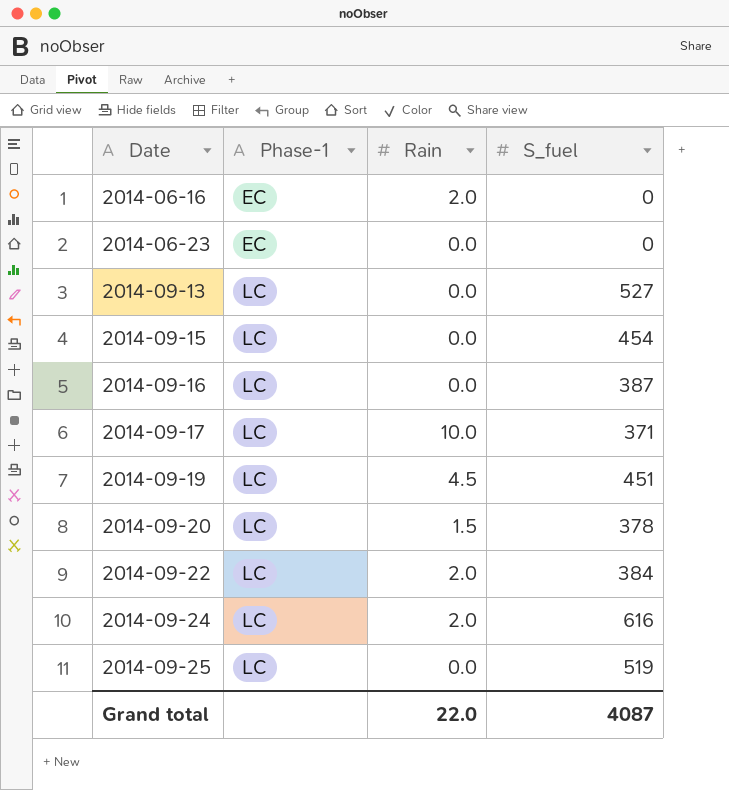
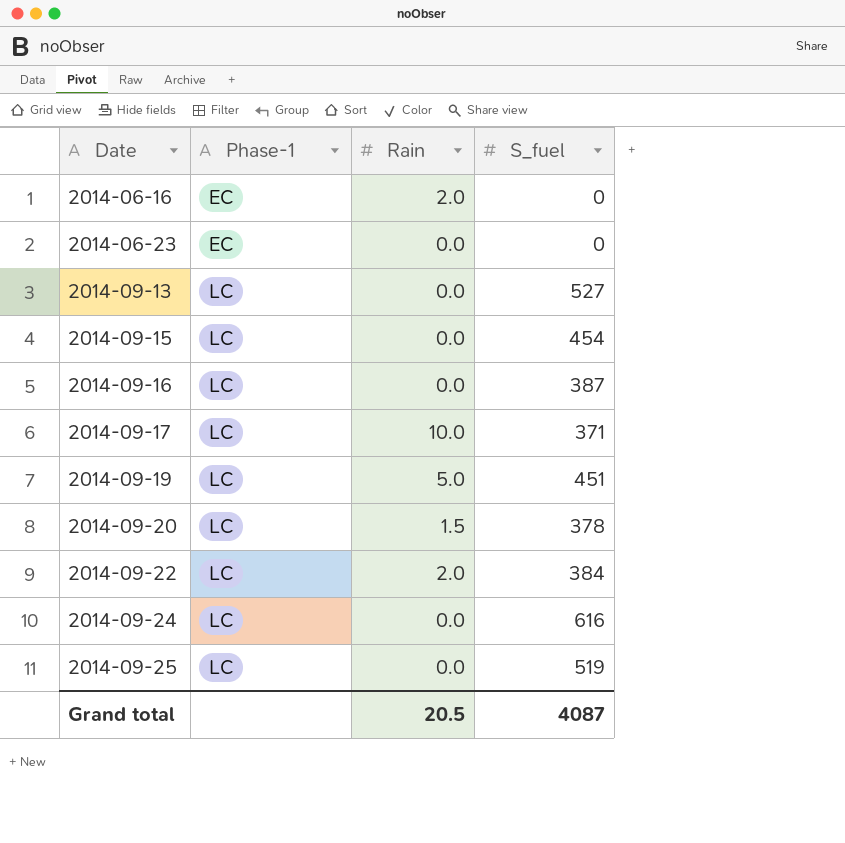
2014-09-19 | Rain: 4.5 -> 5.0
2014-09-24 | Rain: 2.0 -> 0.0
Grand total | Rain: 22.0 -> 20.5

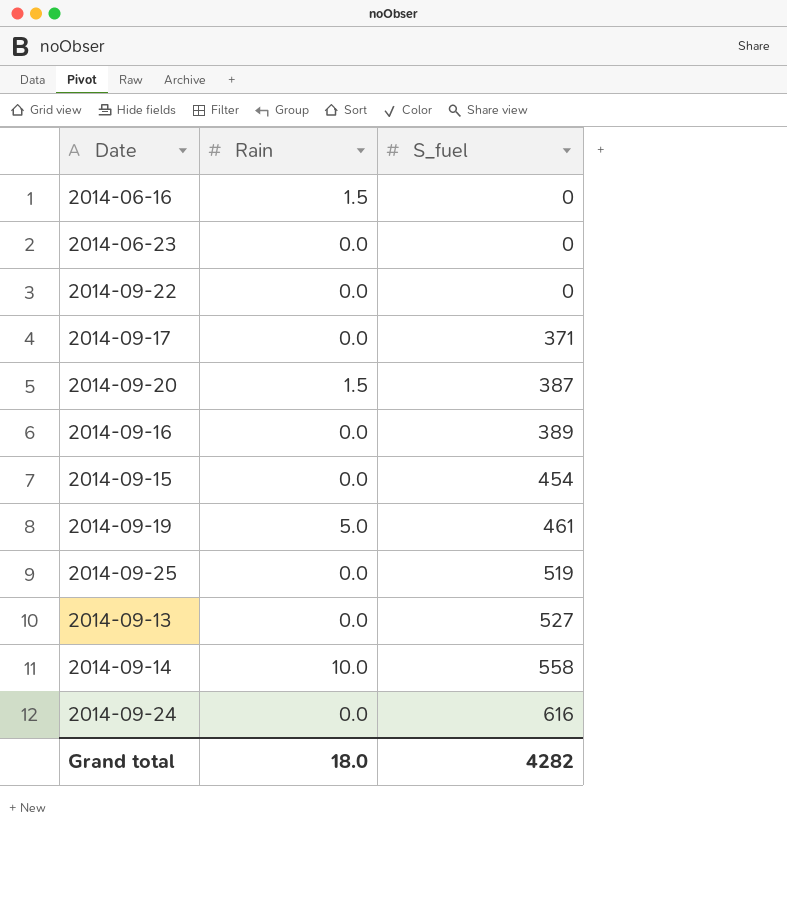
row order: Date ascending -> S_fuel ascending
column Phase-1 | position: 2 -> none
2014-06-16 | Rain: 2.0 -> 1.5
2014-09-22 | Rain: 2.0 -> 0.0
2014-09-22 | S_fuel: 384 -> 0
2014-09-17 | Rain: 10.0 -> 0.0
2014-09-20 | S_fuel: 378 -> 387
2014-09-16 | S_fuel: 387 -> 389
2014-09-19 | S_fuel: 451 -> 461
row 2014-09-14: none -> 10.0 | 558
Grand total | Rain: 20.5 -> 18.0
Grand total | S_fuel: 4087 -> 4282

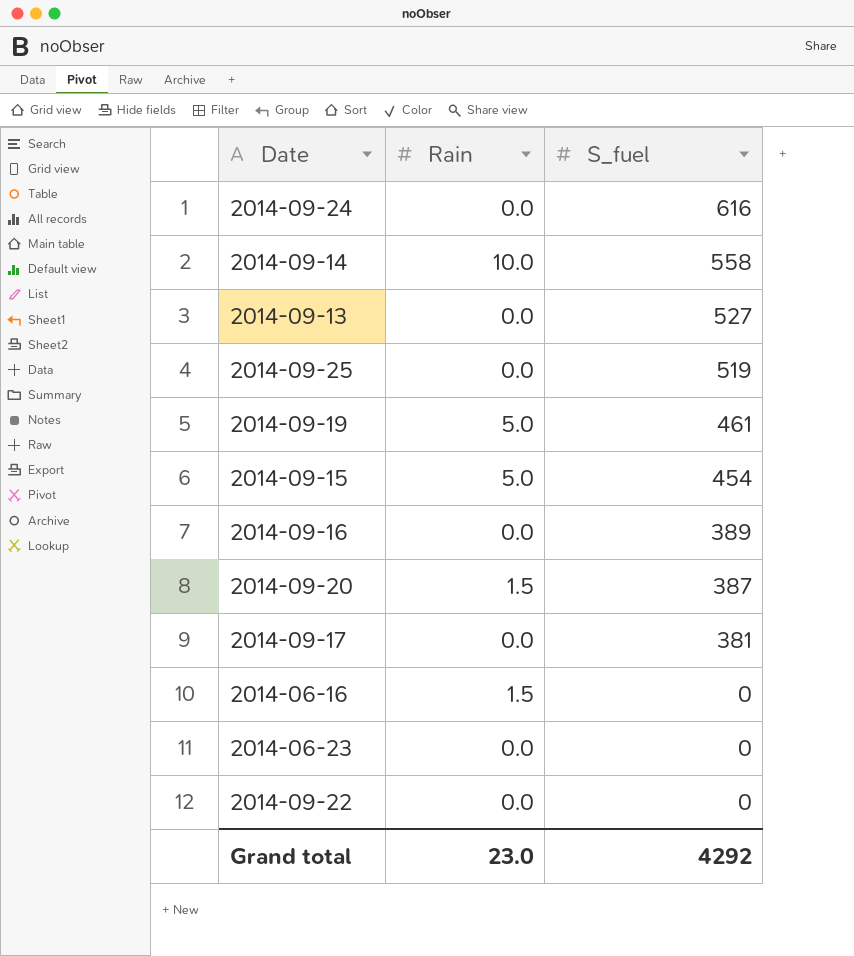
row order: S_fuel ascending -> S_fuel descending
2014-09-15 | Rain: 0.0 -> 5.0
2014-09-17 | S_fuel: 371 -> 381
Grand total | Rain: 18.0 -> 23.0
Grand total | S_fuel: 4282 -> 4292

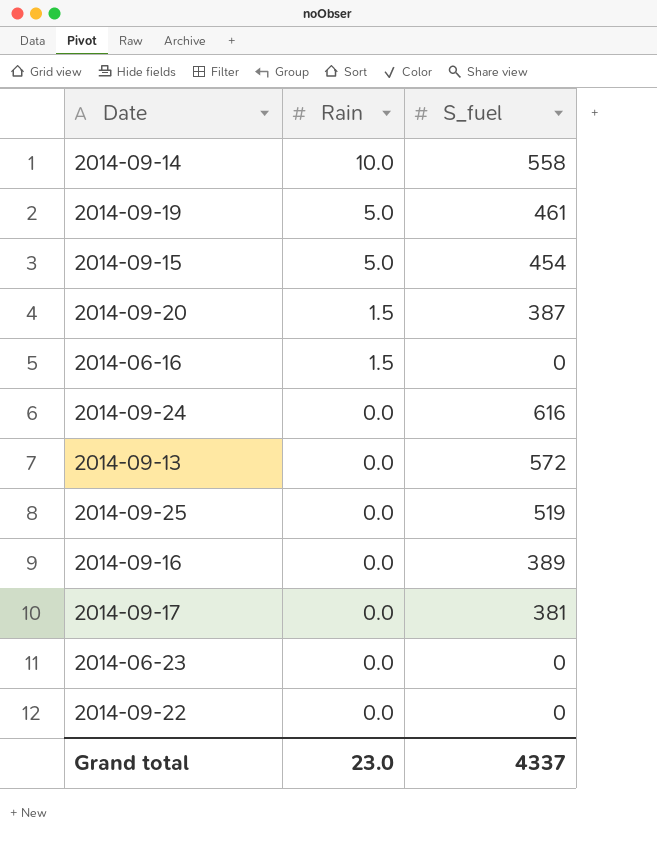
row order: S_fuel descending -> Rain descending
2014-09-13 | S_fuel: 527 -> 572
Grand total | S_fuel: 4292 -> 4337

